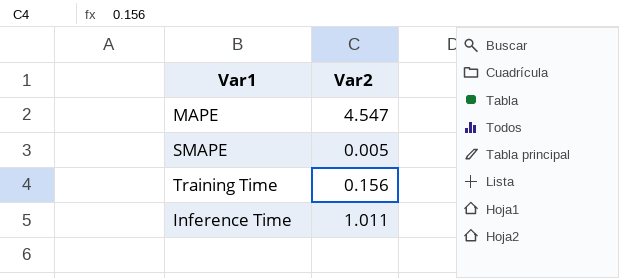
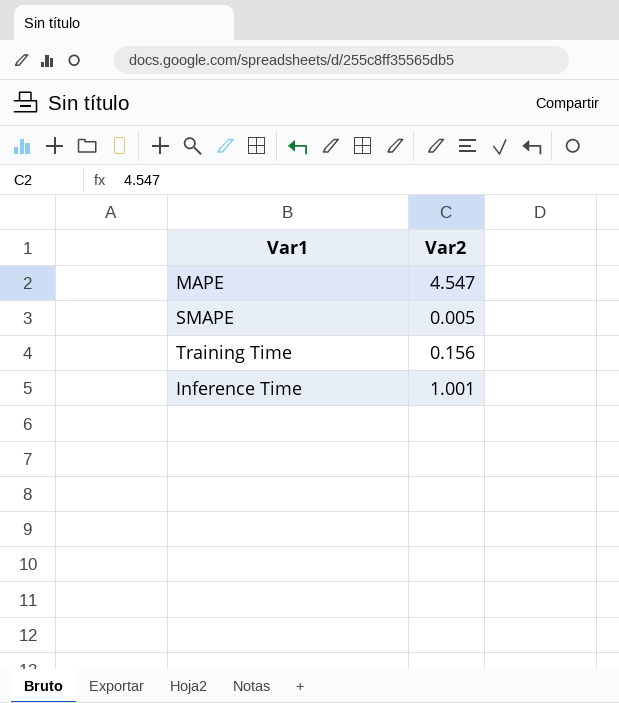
Inference Time | Var2: 1.011 -> 1.001

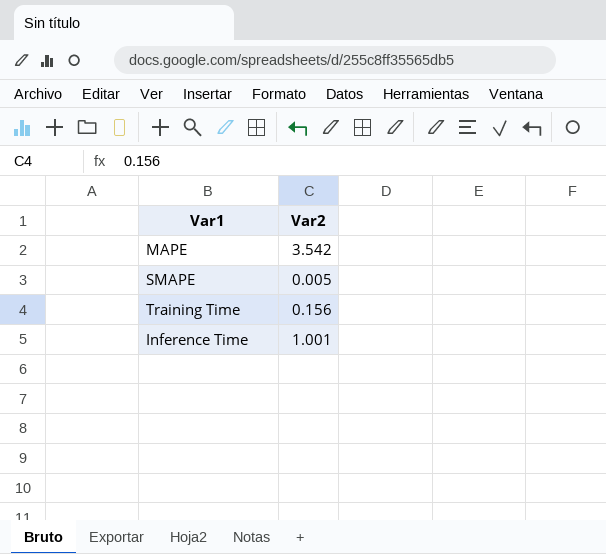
MAPE | Var2: 4.547 -> 3.542

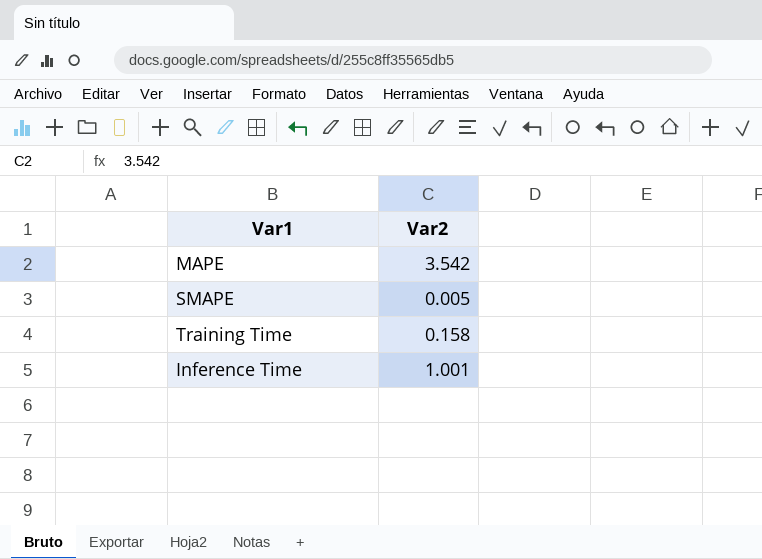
Training Time | Var2: 0.156 -> 0.158

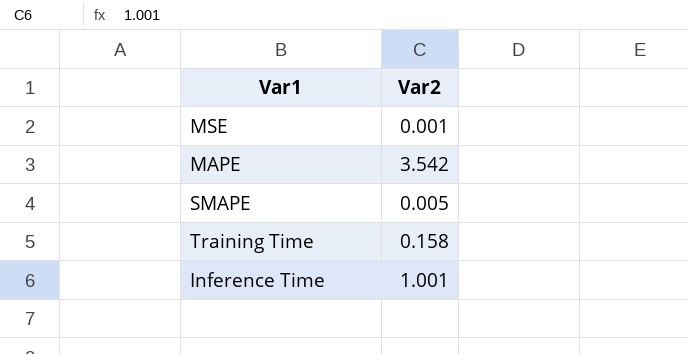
row MSE: none -> 0.001

